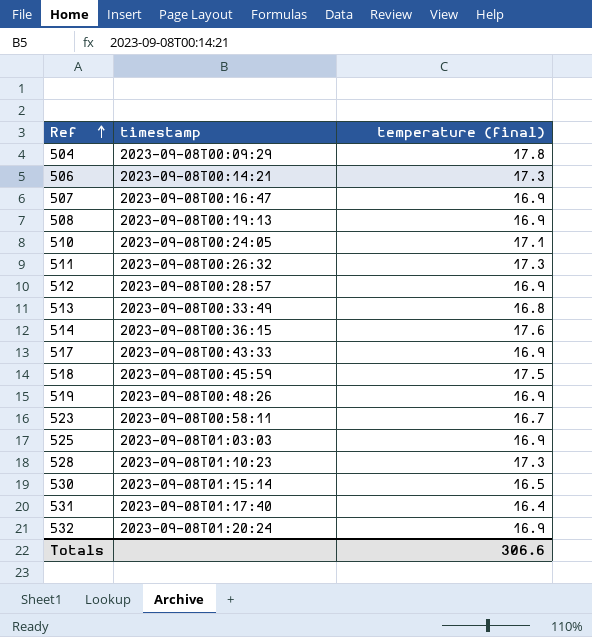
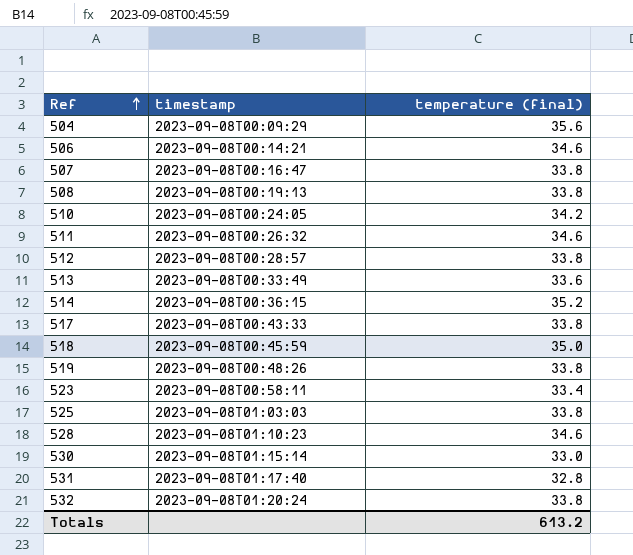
504 | temperature (final): 17.8 -> 35.6
506 | temperature (final): 17.3 -> 34.6
507 | temperature (final): 16.9 -> 33.8
508 | temperature (final): 16.9 -> 33.8
510 | temperature (final): 17.1 -> 34.2
511 | temperature (final): 17.3 -> 34.6
512 | temperature (final): 16.9 -> 33.8
513 | temperature (final): 16.8 -> 33.6
514 | temperature (final): 17.6 -> 35.2
517 | temperature (final): 16.9 -> 33.8
518 | temperature (final): 17.5 -> 35.0
519 | temperature (final): 16.9 -> 33.8
523 | temperature (final): 16.7 -> 33.4
525 | temperature (final): 16.9 -> 33.8
528 | temperature (final): 17.3 -> 34.6
530 | temperature (final): 16.5 -> 33.0
531 | temperature (final): 16.4 -> 32.8
532 | temperature (final): 16.9 -> 33.8
Totals | temperature (final): 306.6 -> 613.2

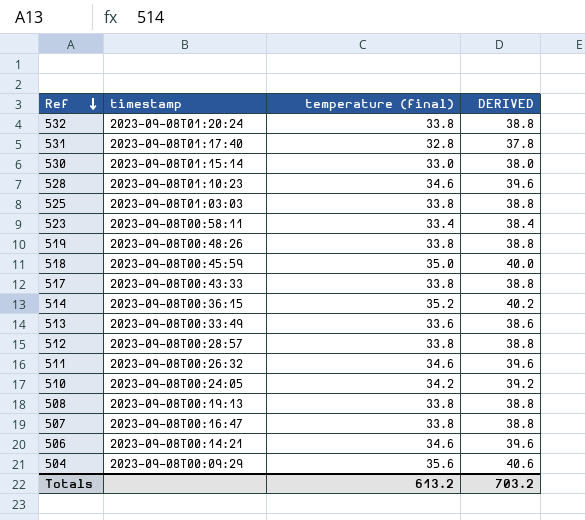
row order: Ref ascending -> Ref descending
column DERIVED | formula: none -> [temperature (final)] + 5

